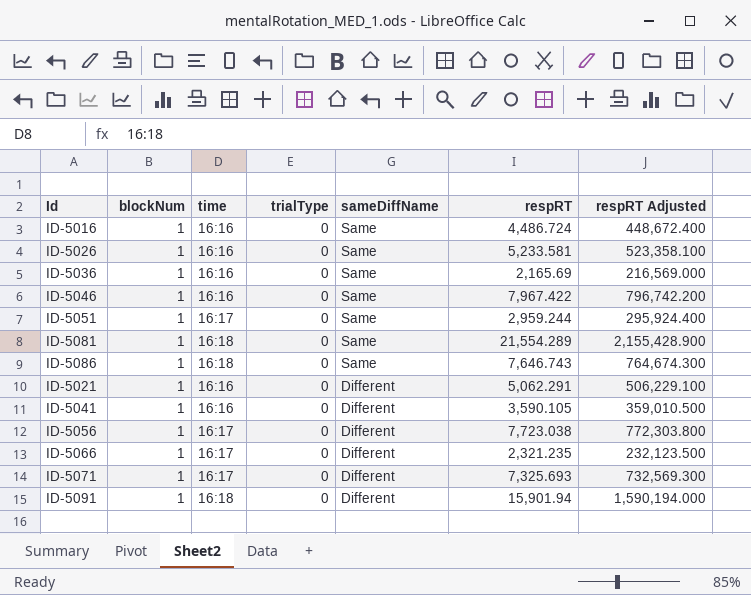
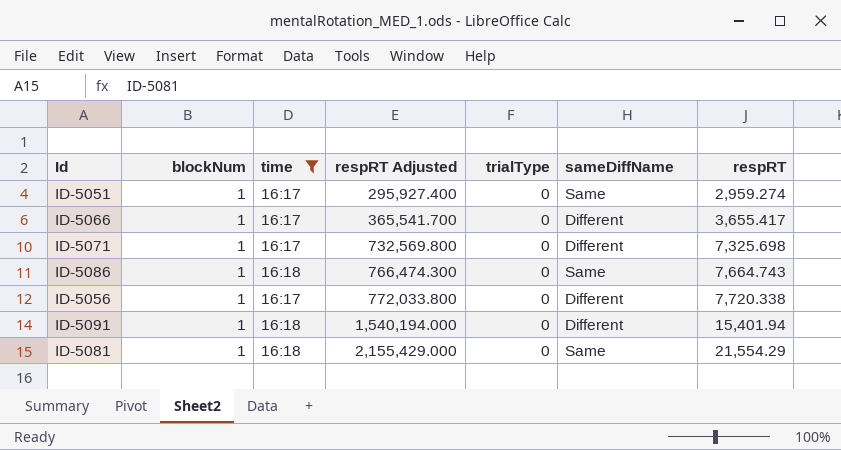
filter: none -> time != 16:16
row order: sameDiffName descending -> respRT Adjusted ascending
column respRT Adjusted | position: 7 -> 4
ID-5051 | respRT Adjusted: 295,924.400 -> 295,927.400
ID-5051 | respRT: 2,959.244 -> 2,959.274
ID-5066 | respRT Adjusted: 232,123.500 -> 365,541.700
ID-5066 | respRT: 2,321.235 -> 3,655.417
ID-5071 | respRT Adjusted: 732,569.300 -> 732,569.800
ID-5071 | respRT: 7,325.693 -> 7,325.698
ID-5086 | respRT Adjusted: 764,674.300 -> 766,474.300
ID-5086 | respRT: 7,646.743 -> 7,664.743
ID-5056 | respRT Adjusted: 772,303.800 -> 772,033.800
ID-5056 | respRT: 7,723.038 -> 7,720.338
ID-5091 | respRT Adjusted: 1,590,194.000 -> 1,540,194.000
ID-5091 | respRT: 15,901.94 -> 15,401.94
ID-5081 | respRT Adjusted: 2,155,428.900 -> 2,155,429.000
ID-5081 | respRT: 21,554.289 -> 21,554.29

